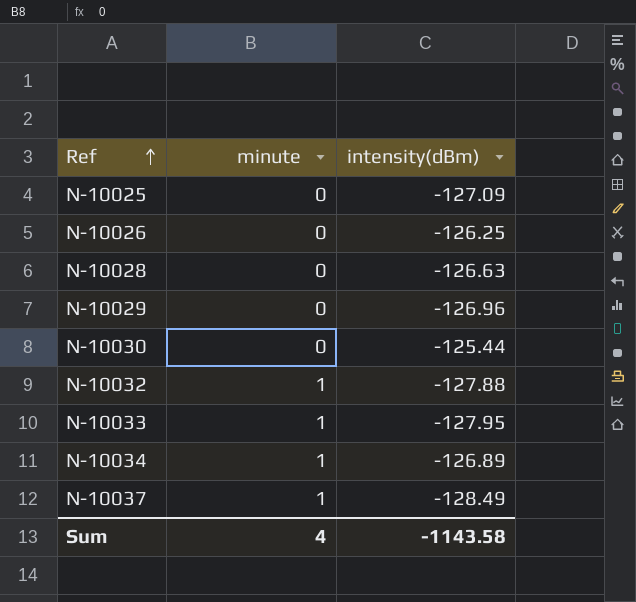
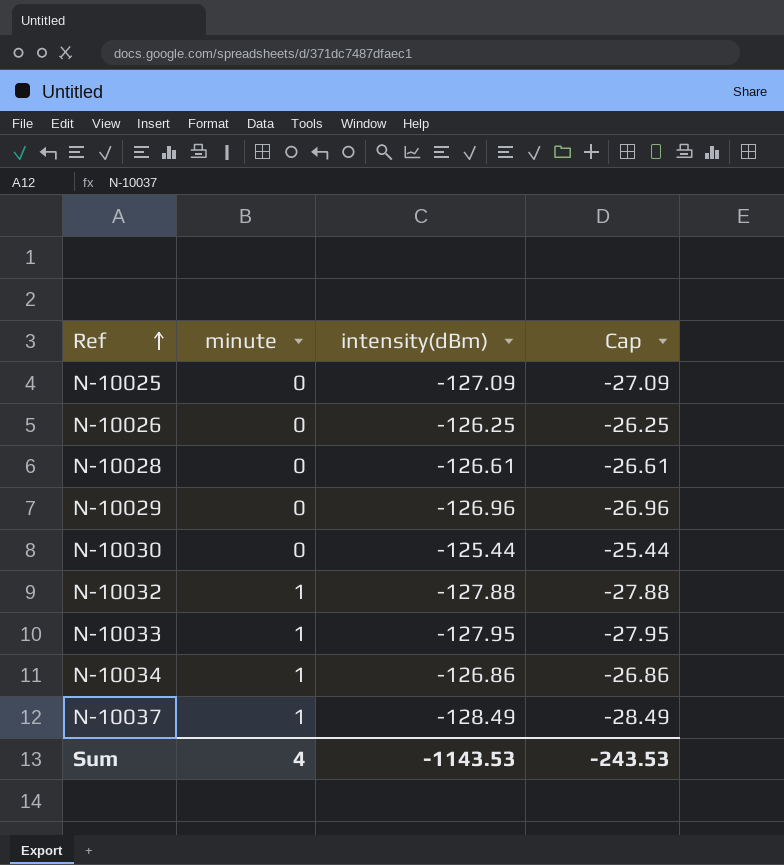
column Cap | formula: none -> [intensity(dBm)] + 100
N-10028 | intensity(dBm): -126.63 -> -126.61
N-10034 | intensity(dBm): -126.89 -> -126.86
Sum | intensity(dBm): -1143.58 -> -1143.53

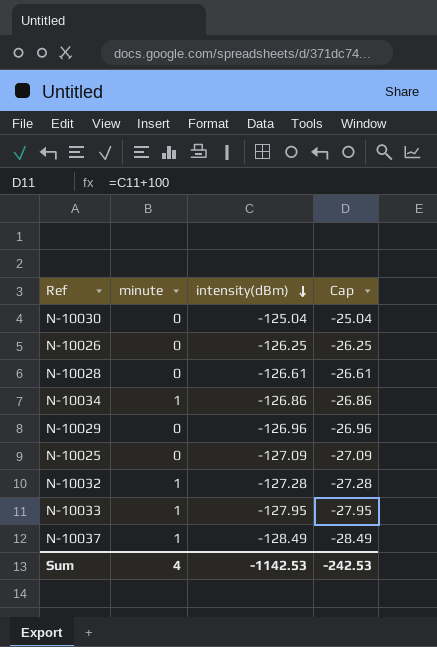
row order: Ref ascending -> intensity(dBm) descending
N-10030 | intensity(dBm): -125.44 -> -125.04
N-10030 | Cap: -25.44 -> -25.04
N-10032 | intensity(dBm): -127.88 -> -127.28
N-10032 | Cap: -27.88 -> -27.28
Sum | intensity(dBm): -1143.53 -> -1142.53
Sum | Cap: -243.53 -> -242.53

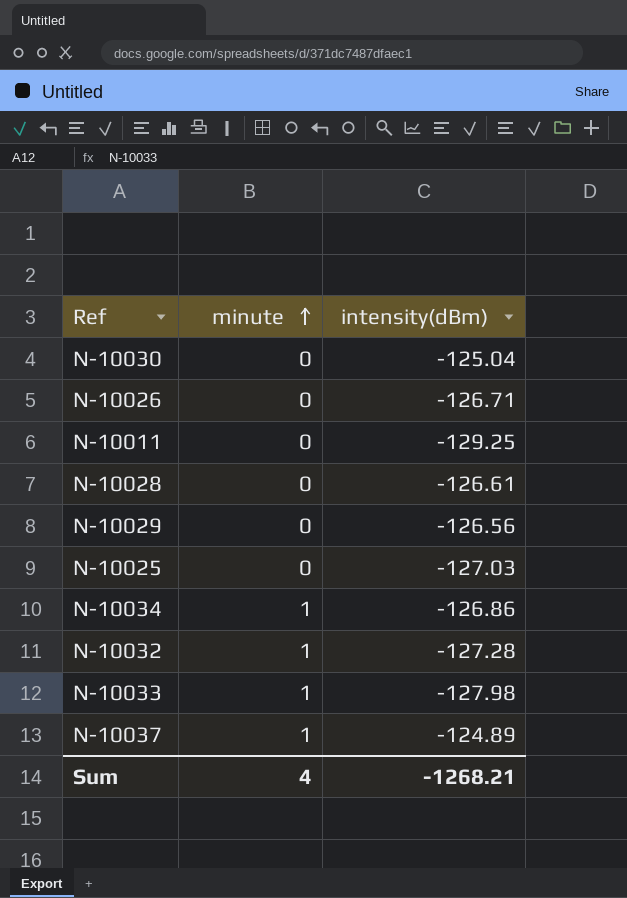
row order: intensity(dBm) descending -> minute ascending
column Cap | formula: [intensity(dBm)] + 100 -> none
N-10026 | intensity(dBm): -126.25 -> -126.71
row N-10011: none -> 0 | -129.25
N-10029 | intensity(dBm): -126.96 -> -126.56
N-10025 | intensity(dBm): -127.09 -> -127.03
N-10033 | intensity(dBm): -127.95 -> -127.98
N-10037 | intensity(dBm): -128.49 -> -124.89
Sum | intensity(dBm): -1142.53 -> -1268.21

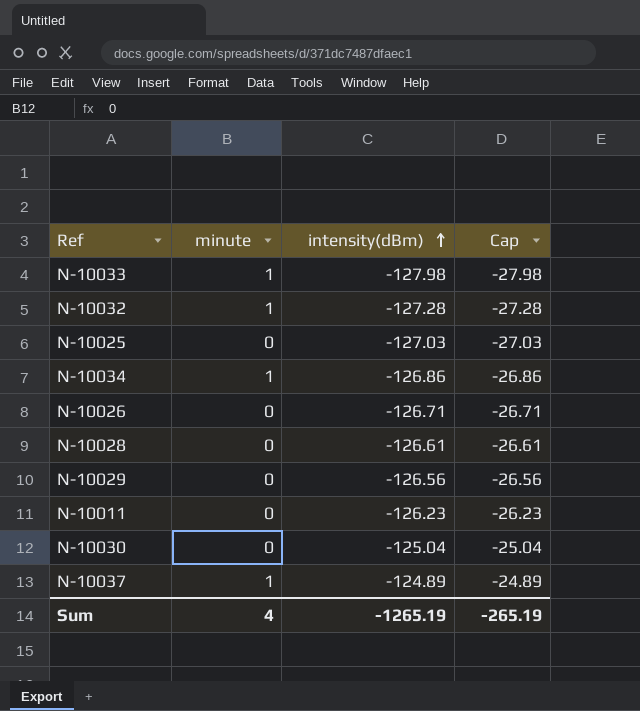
row order: minute ascending -> intensity(dBm) ascending
column Cap | formula: none -> [intensity(dBm)] + 100
N-10011 | intensity(dBm): -129.25 -> -126.23
Sum | intensity(dBm): -1268.21 -> -1265.19

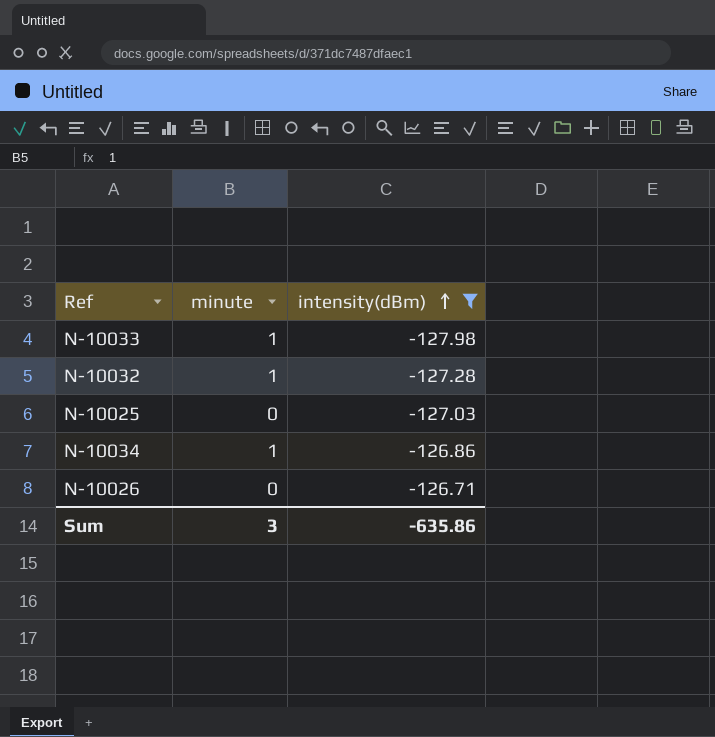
filter: none -> intensity(dBm) <= -126.71
column Cap | formula: [intensity(dBm)] + 100 -> none
Sum | minute: 4 -> 3
Sum | intensity(dBm): -1265.19 -> -635.86

